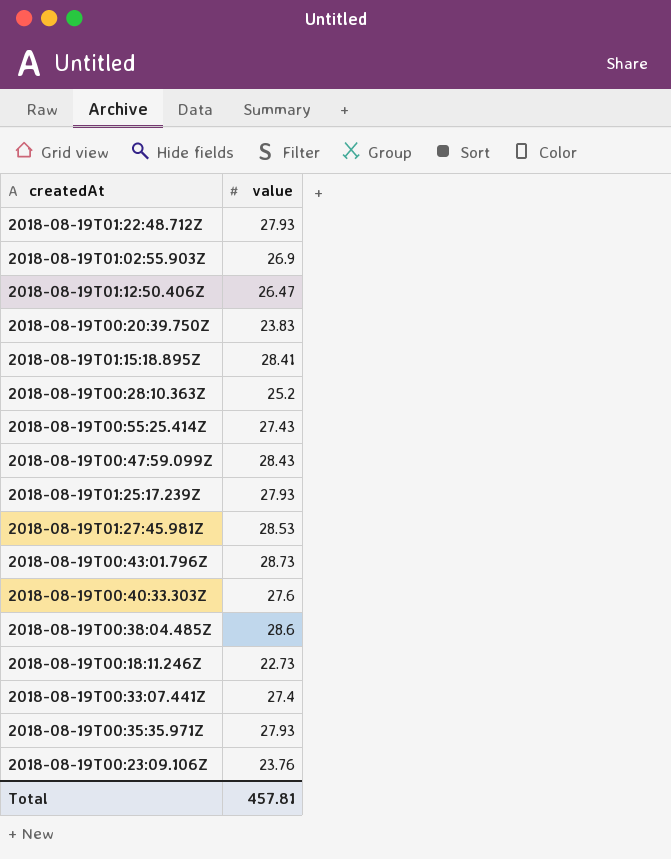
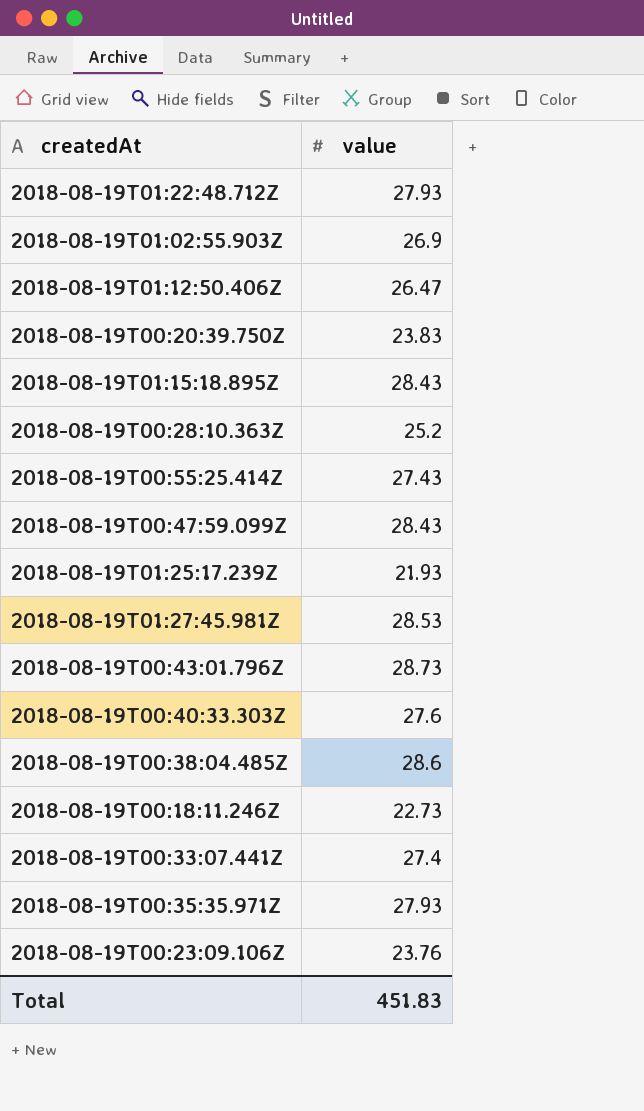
2018-08-19T01:15:18.895Z | value: 28.41 -> 28.43
2018-08-19T01:25:17.239Z | value: 27.93 -> 21.93
Total | value: 457.81 -> 451.83

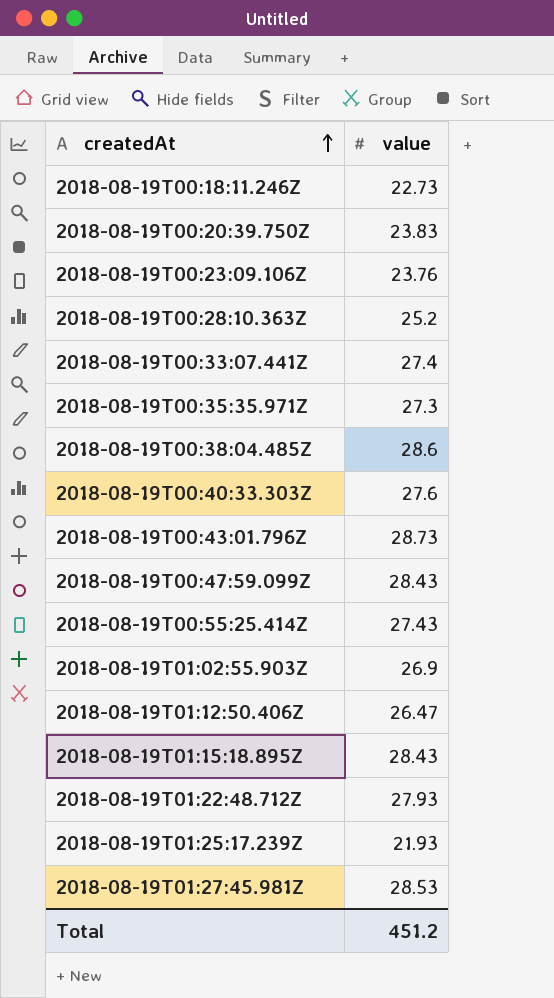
row order: none -> createdAt ascending
2018-08-19T00:35:35.971Z | value: 27.93 -> 27.3
Total | value: 451.83 -> 451.2

